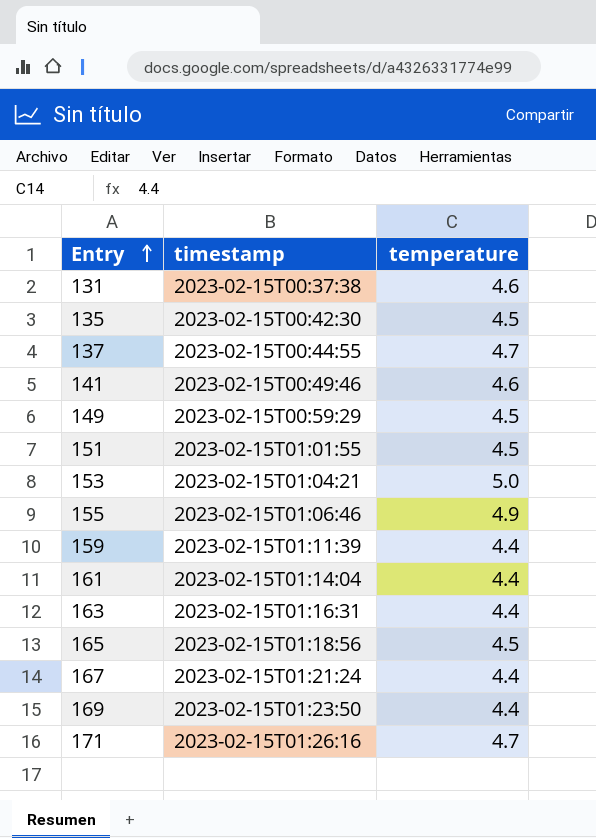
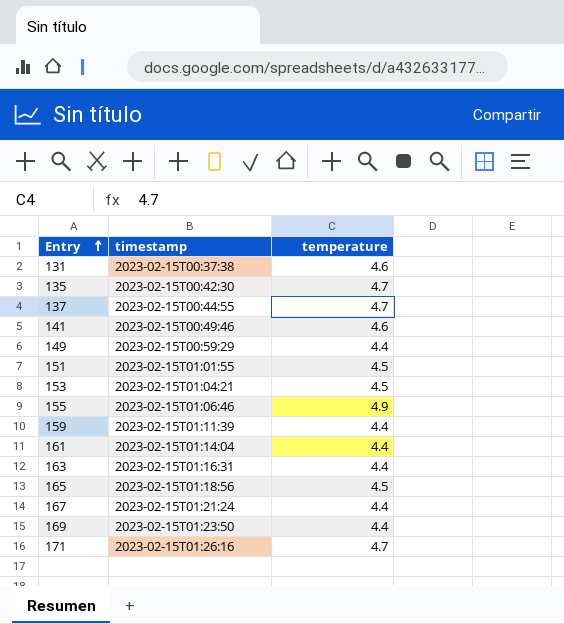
135 | temperature: 4.5 -> 4.7
149 | temperature: 4.5 -> 4.4
153 | temperature: 5.0 -> 4.5

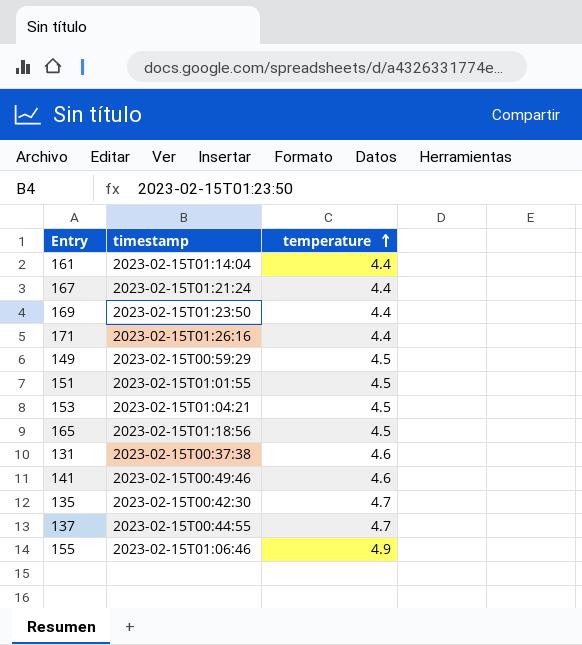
row order: Entry ascending -> temperature ascending
row 159: 2023-02-15T01:11:39 | 4.4 -> none
row 163: 2023-02-15T01:16:31 | 4.4 -> none
171 | temperature: 4.7 -> 4.4
149 | temperature: 4.4 -> 4.5

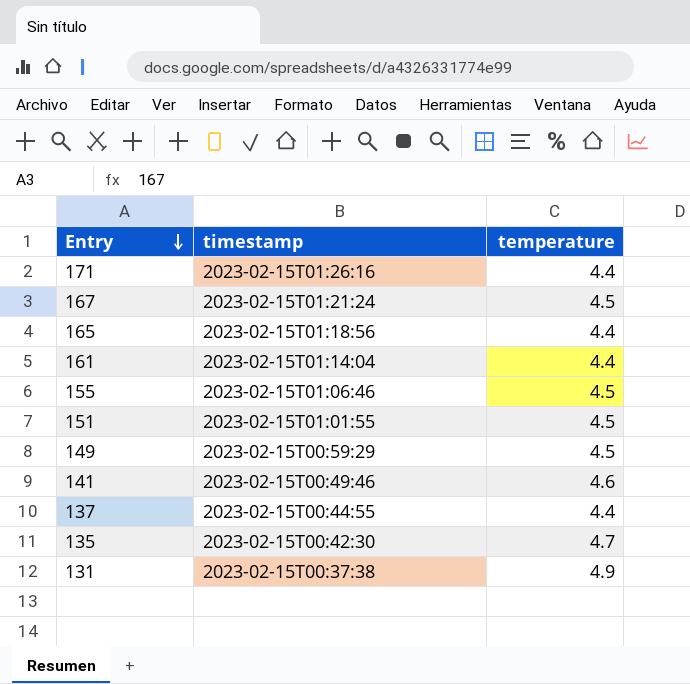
row order: temperature ascending -> Entry descending
row 169: 2023-02-15T01:23:50 | 4.4 -> none
row 153: 2023-02-15T01:04:21 | 4.5 -> none
167 | temperature: 4.4 -> 4.5
165 | temperature: 4.5 -> 4.4
155 | temperature: 4.9 -> 4.5
137 | temperature: 4.7 -> 4.4
131 | temperature: 4.6 -> 4.9

